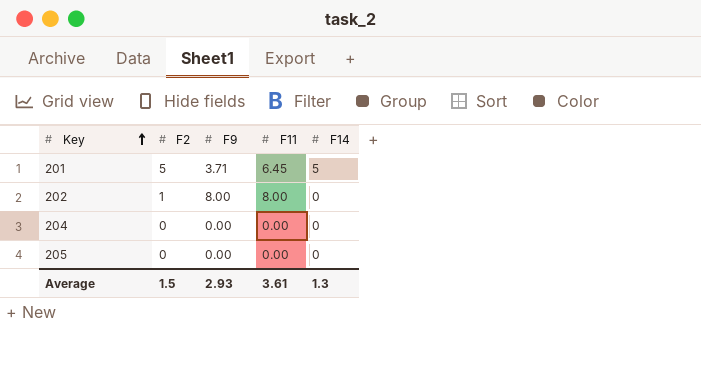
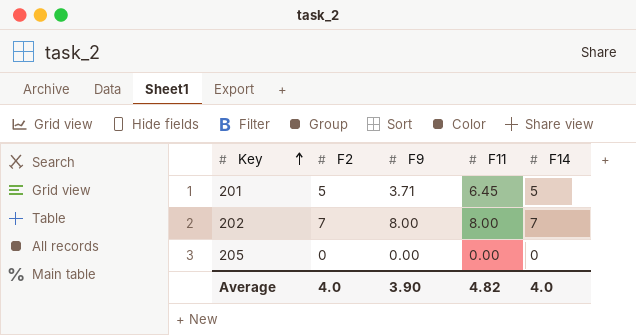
row 204: 0 | 0.00 | 0.00 | 0 -> none
202 | F2: 1 -> 7
202 | F14: 0 -> 7
Average | F2: 1.5 -> 4.0
Average | F9: 2.93 -> 3.90
Average | F11: 3.61 -> 4.82
Average | F14: 1.3 -> 4.0

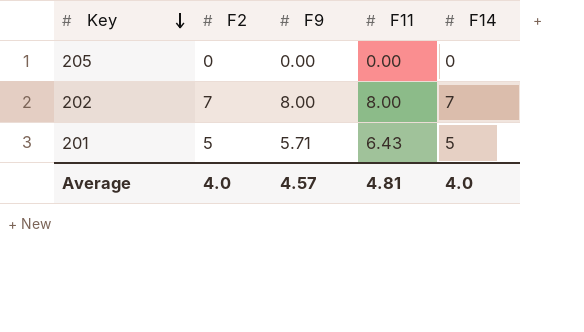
row order: Key ascending -> Key descending
201 | F9: 3.71 -> 5.71
201 | F11: 6.45 -> 6.43
Average | F9: 3.90 -> 4.57
Average | F11: 4.82 -> 4.81

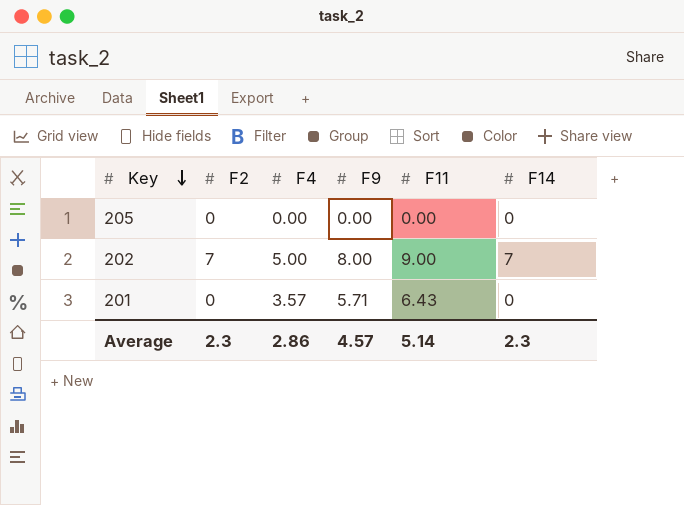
column F4 | position: none -> 3
202 | F11: 8.00 -> 9.00
201 | F2: 5 -> 0
201 | F14: 5 -> 0
Average | F2: 4.0 -> 2.3
Average | F11: 4.81 -> 5.14
Average | F14: 4.0 -> 2.3

